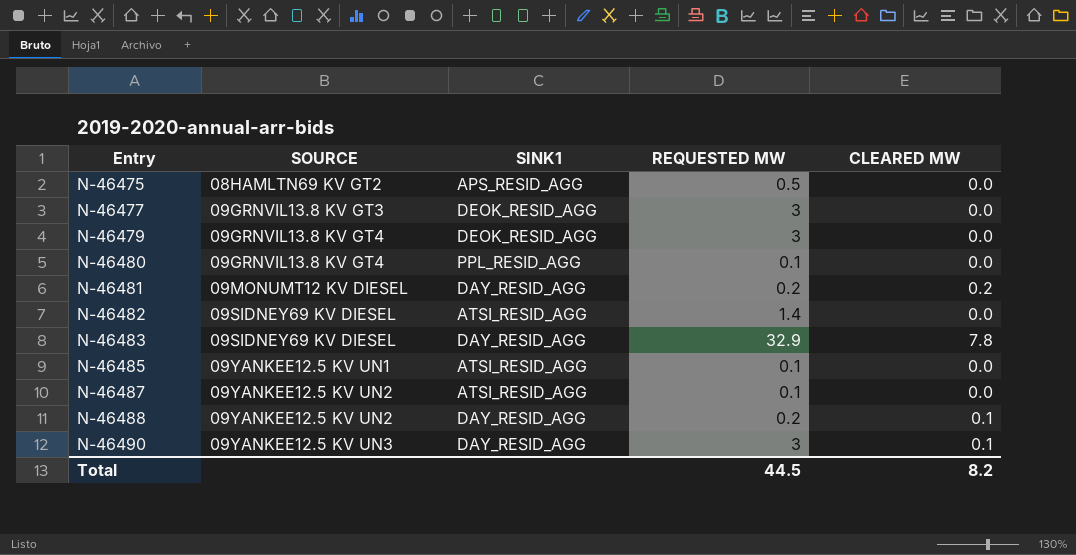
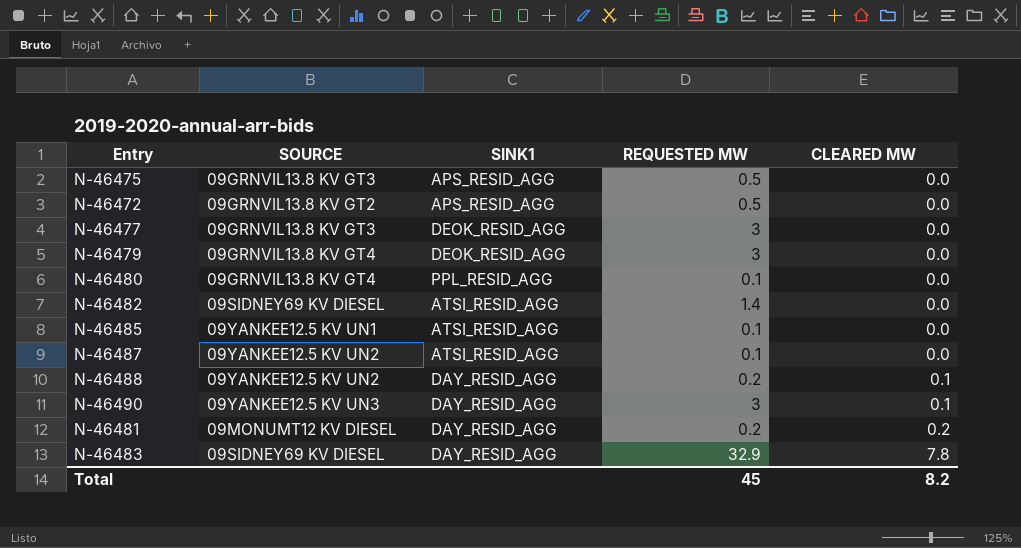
row order: Entry ascending -> CLEARED MW ascending
N-46475 | SOURCE: 08HAMLTN69 KV GT2 -> 09GRNVIL13.8 KV GT3
row N-46472: none -> 09GRNVIL13.8 KV GT2 | APS_RESID_AGG | 0.5 | 0.0
Total | REQUESTED MW: 44.5 -> 45

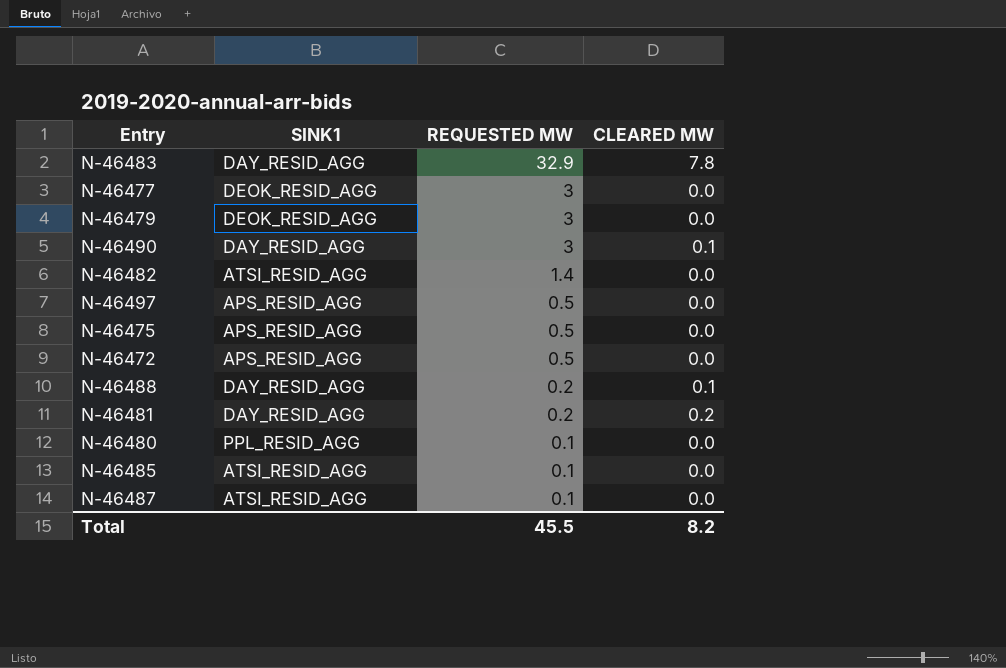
row order: CLEARED MW ascending -> REQUESTED MW descending
column SOURCE | position: 2 -> none
row N-46497: none -> APS_RESID_AGG | 0.5 | 0.0
Total | REQUESTED MW: 45 -> 45.5

